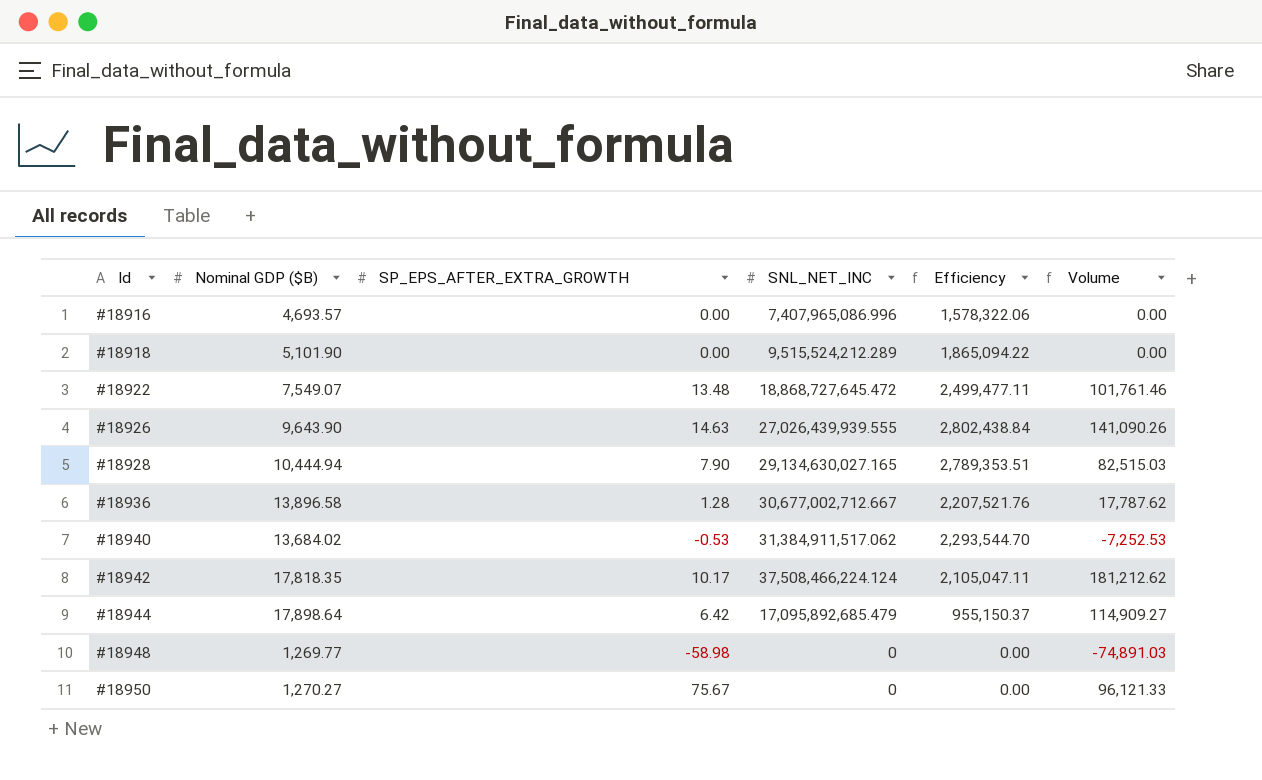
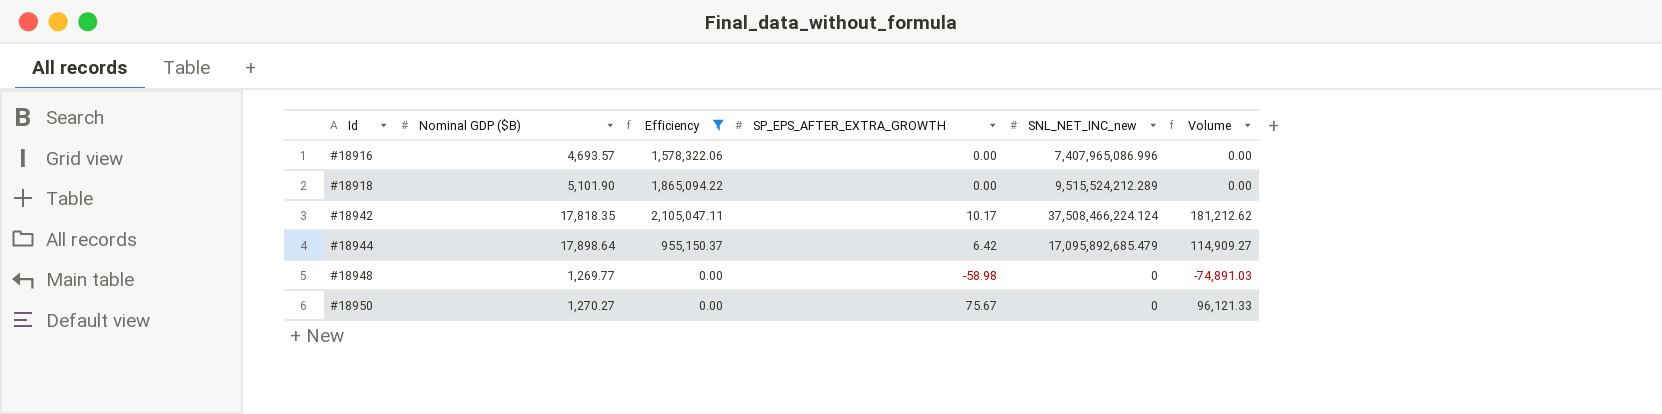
filter: none -> Efficiency <= 2,105,047.11
column Efficiency | position: 5 -> 3
column name: SNL_NET_INC -> SNL_NET_INC_new

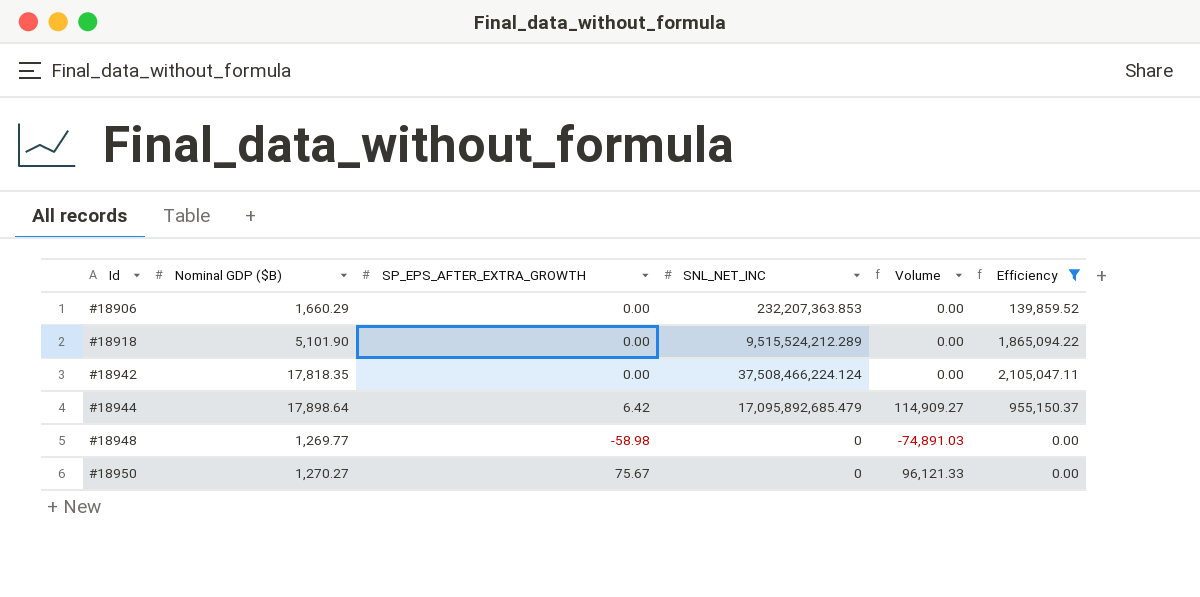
column name: SNL_NET_INC_new -> SNL_NET_INC
column Efficiency | position: 3 -> 6
row #18916: 4,693.57 | 1,578,322.06 | 0.00 | 7,407,965,086.996 | 0.00 -> none
row #18906: none -> 1,660.29 | 0.00 | 232,207,363.853 | 0.00 | 139,859.52
#18942 | SP_EPS_AFTER_EXTRA_GROWTH: 10.17 -> 0.00
#18942 | Volume: 181,212.62 -> 0.00

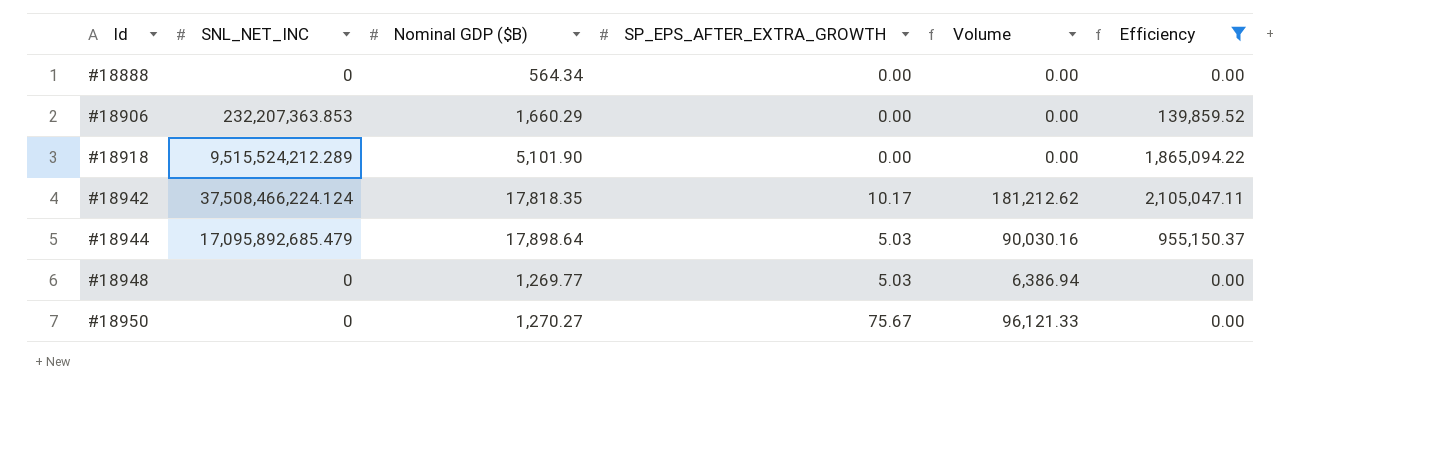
column SNL_NET_INC | position: 4 -> 2
row #18888: none -> 0 | 564.34 | 0.00 | 0.00 | 0.00
#18942 | SP_EPS_AFTER_EXTRA_GROWTH: 0.00 -> 10.17
#18942 | Volume: 0.00 -> 181,212.62
#18944 | SP_EPS_AFTER_EXTRA_GROWTH: 6.42 -> 5.03
#18944 | Volume: 114,909.27 -> 90,030.16
#18948 | SP_EPS_AFTER_EXTRA_GROWTH: -58.98 -> 5.03
#18948 | Volume: -74,891.03 -> 6,386.94

